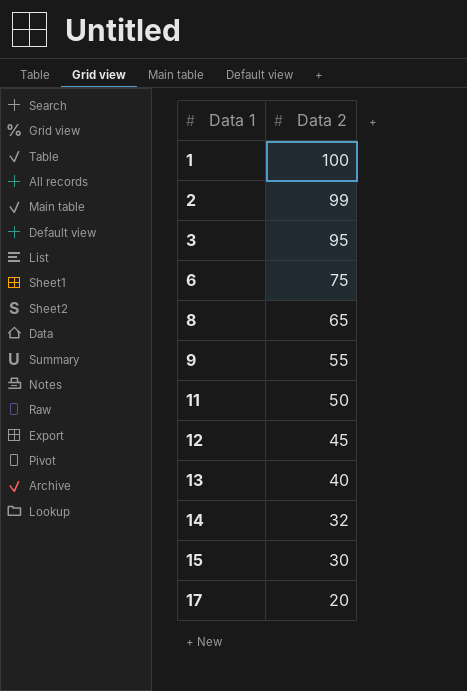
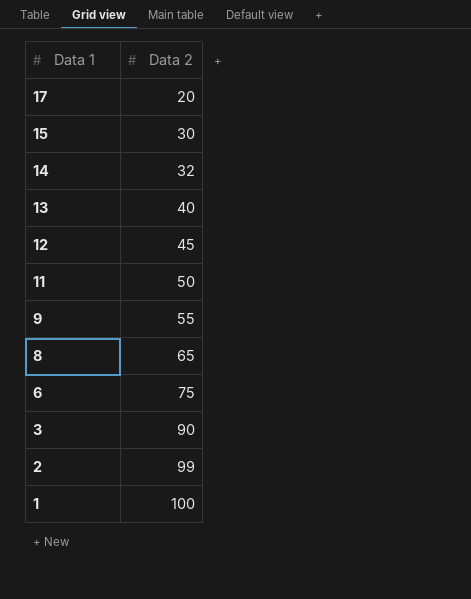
row order: Data 1 ascending -> Data 1 descending
3 | Data 2: 95 -> 90

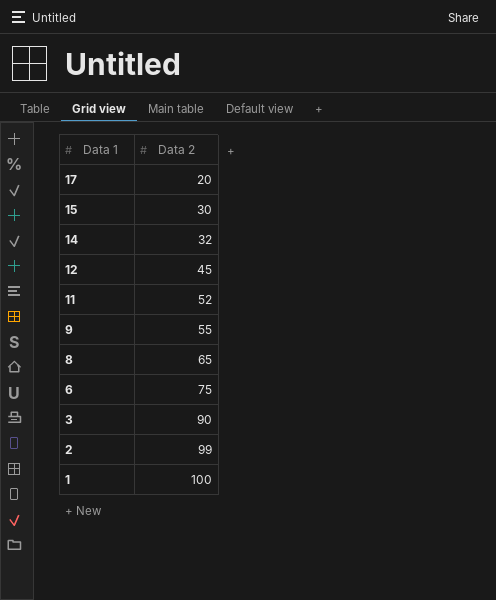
row 13: 40 -> none
11 | Data 2: 50 -> 52

